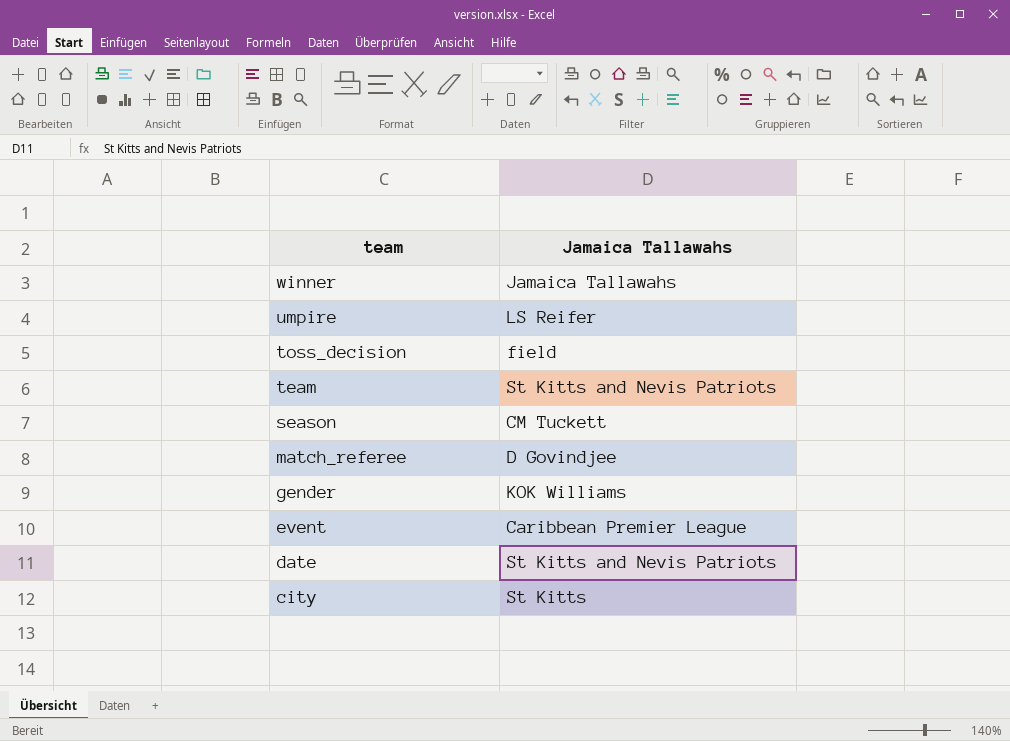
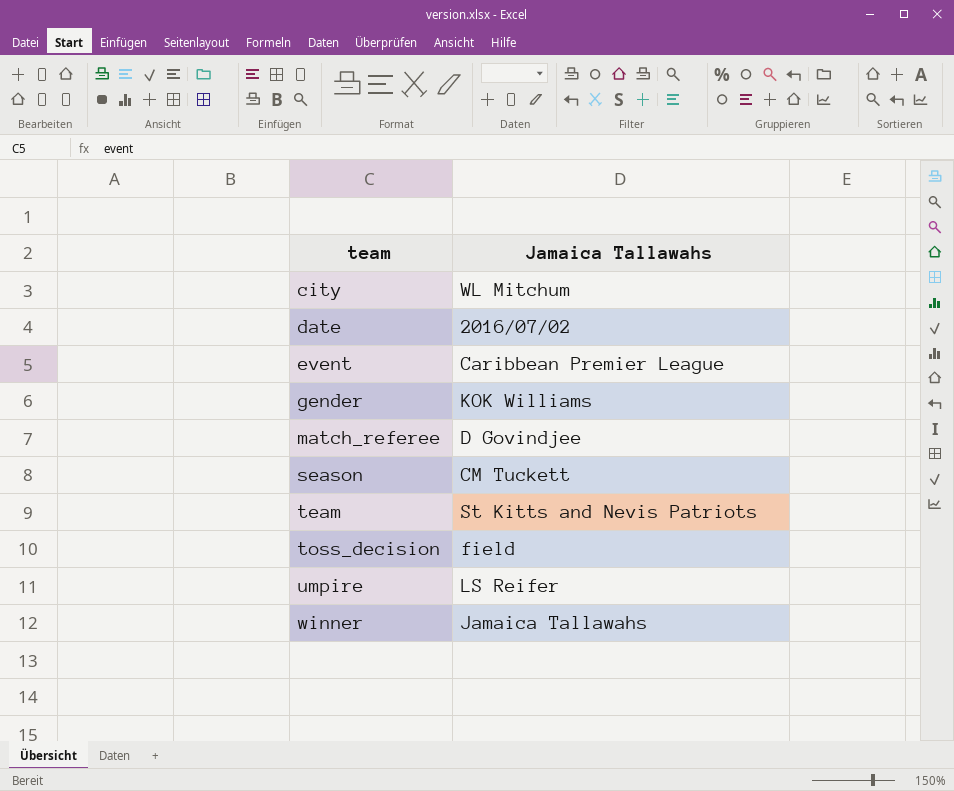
row order: team descending -> team ascending
city | Jamaica Tallawahs: St Kitts -> WL Mitchum
date | Jamaica Tallawahs: St Kitts and Nevis Patriots -> 2016/07/02

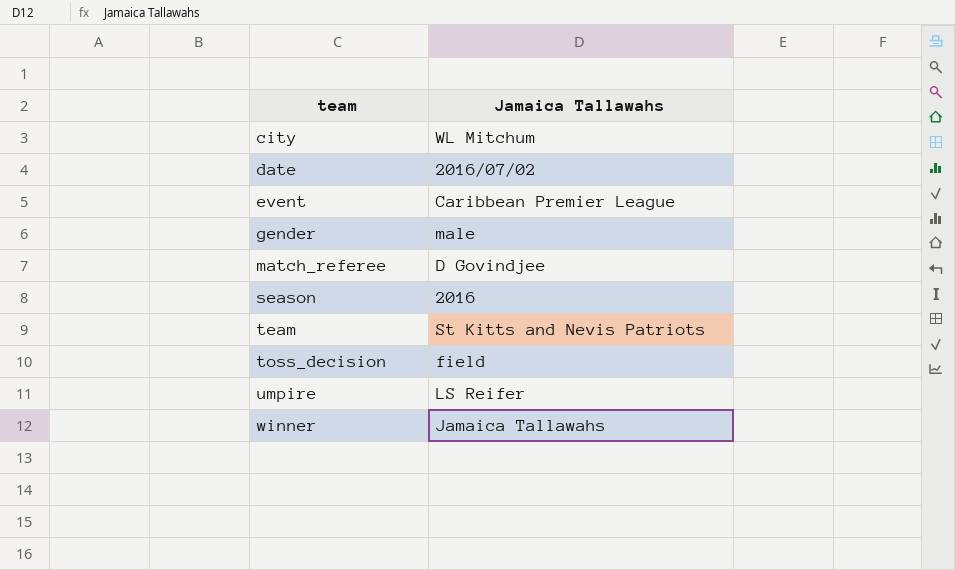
gender | Jamaica Tallawahs: KOK Williams -> male
season | Jamaica Tallawahs: CM Tuckett -> 2016

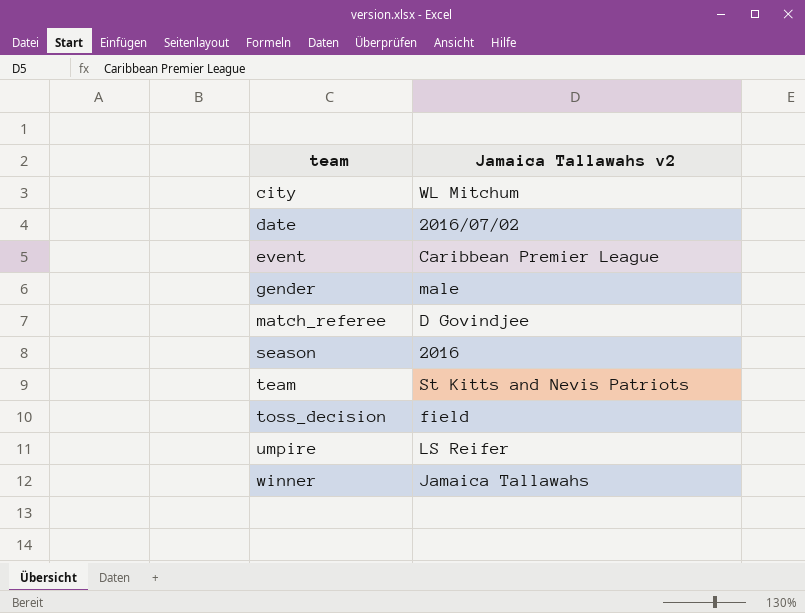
column name: Jamaica Tallawahs -> Jamaica Tallawahs v2

